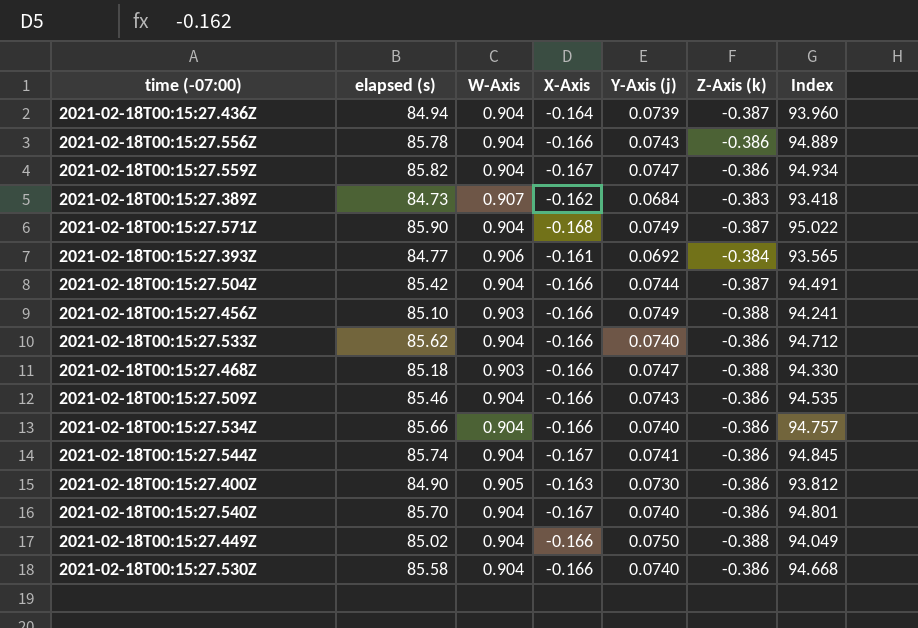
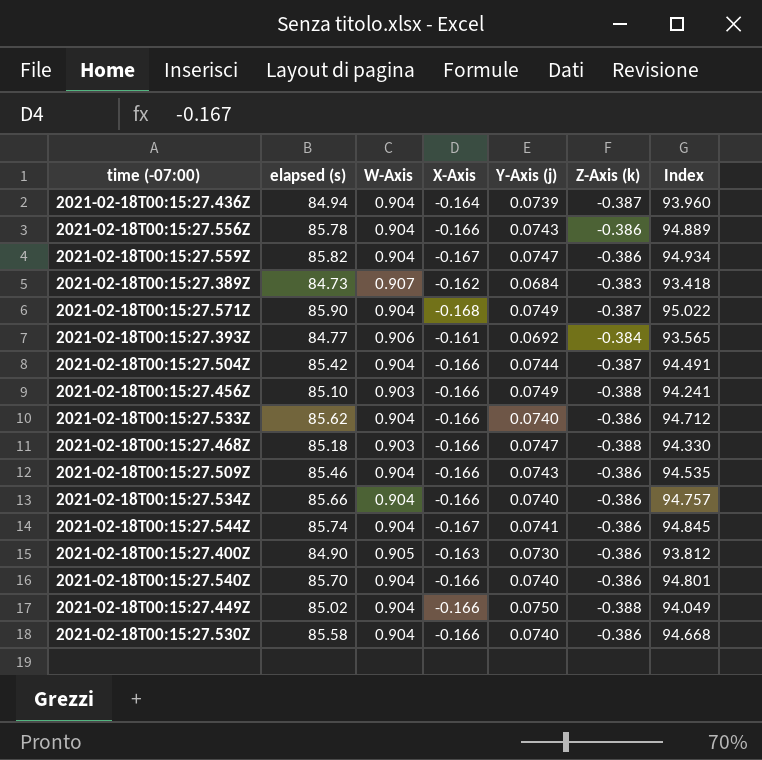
2021-02-18T00:15:27.540Z | X-Axis: -0.167 -> -0.166

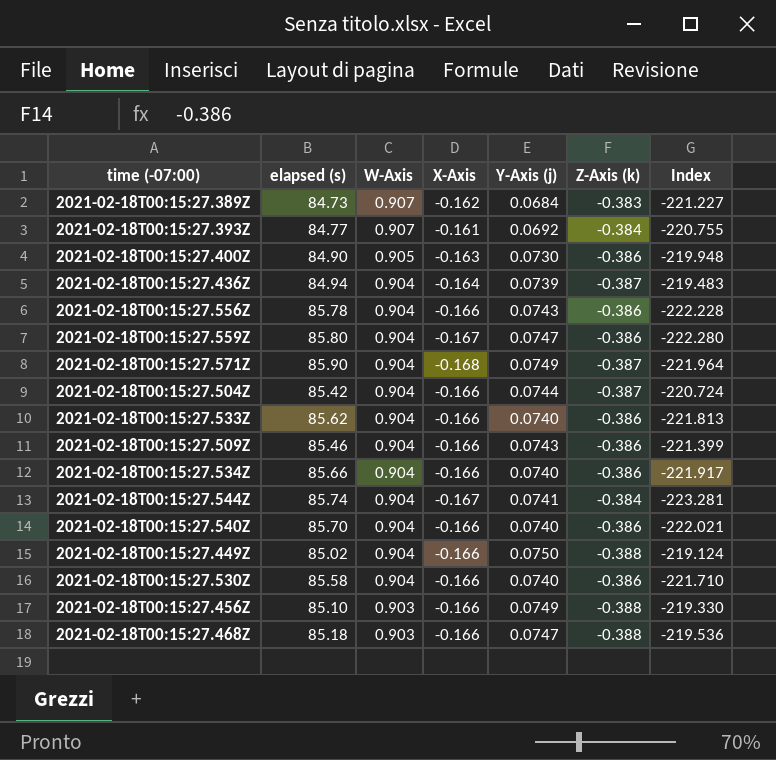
row order: none -> W-Axis descending
column Index | formula: [elapsed (s)] / [W-Axis] -> [elapsed (s)] / [Z-Axis (k)]
2021-02-18T00:15:27.393Z | W-Axis: 0.906 -> 0.907
2021-02-18T00:15:27.559Z | elapsed (s): 85.82 -> 85.80
2021-02-18T00:15:27.544Z | Z-Axis (k): -0.386 -> -0.384

